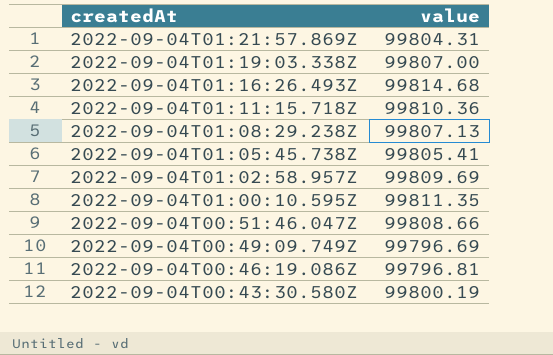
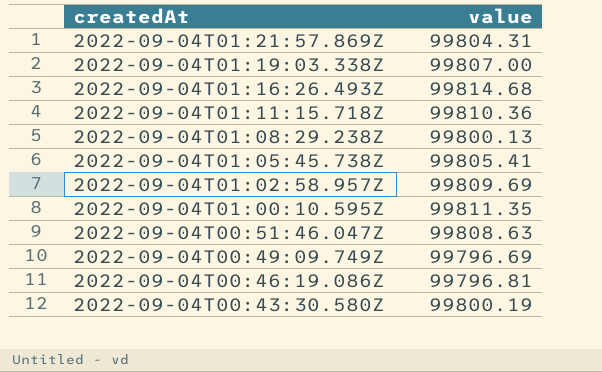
2022-09-04T01:08:29.238Z | value: 99807.13 -> 99800.13
2022-09-04T00:51:46.047Z | value: 99808.66 -> 99808.63

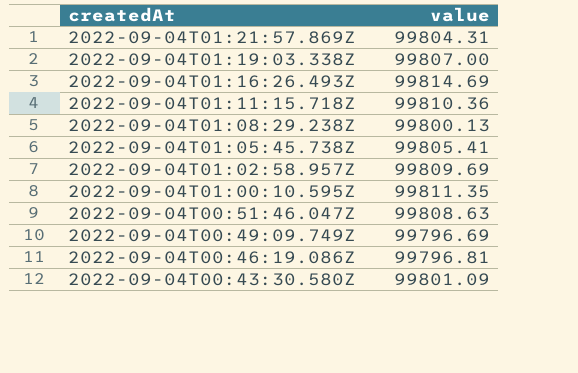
2022-09-04T01:16:26.493Z | value: 99814.68 -> 99814.69
2022-09-04T00:43:30.580Z | value: 99800.19 -> 99801.09

